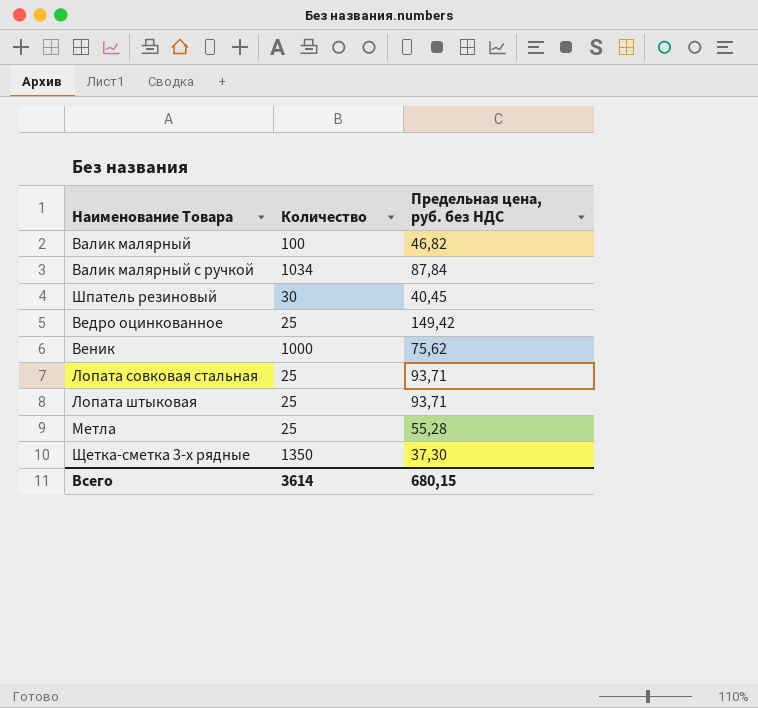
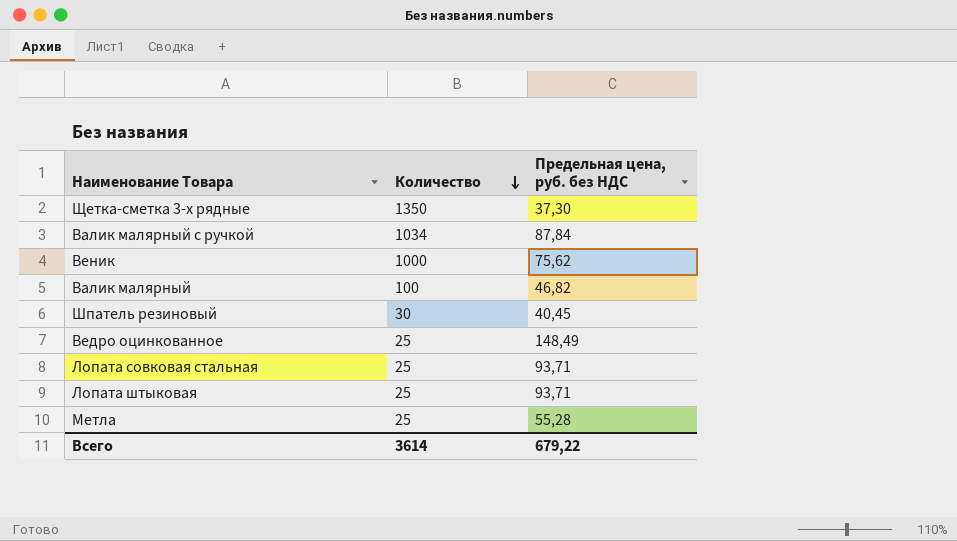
row order: none -> Количество descending
Ведро оцинкованное | Предельная цена, руб. без НДС: 149,42 -> 148,49
Всего | Предельная цена, руб. без НДС: 680,15 -> 679,22

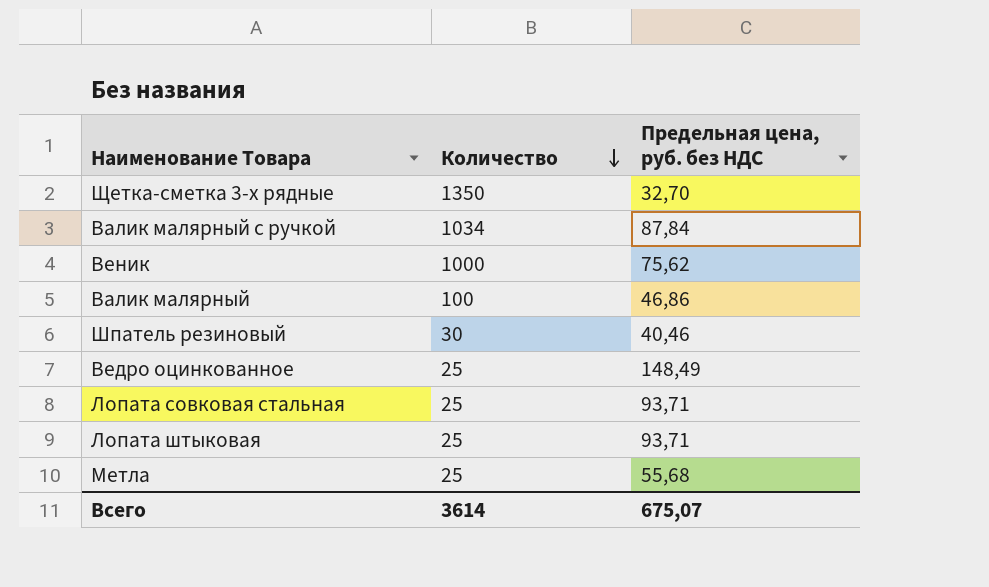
Щетка-сметка 3-х рядные | Предельная цена, руб. без НДС: 37,30 -> 32,70
Валик малярный | Предельная цена, руб. без НДС: 46,82 -> 46,86
Шпатель резиновый | Предельная цена, руб. без НДС: 40,45 -> 40,46
Метла | Предельная цена, руб. без НДС: 55,28 -> 55,68
Всего | Предельная цена, руб. без НДС: 679,22 -> 675,07

